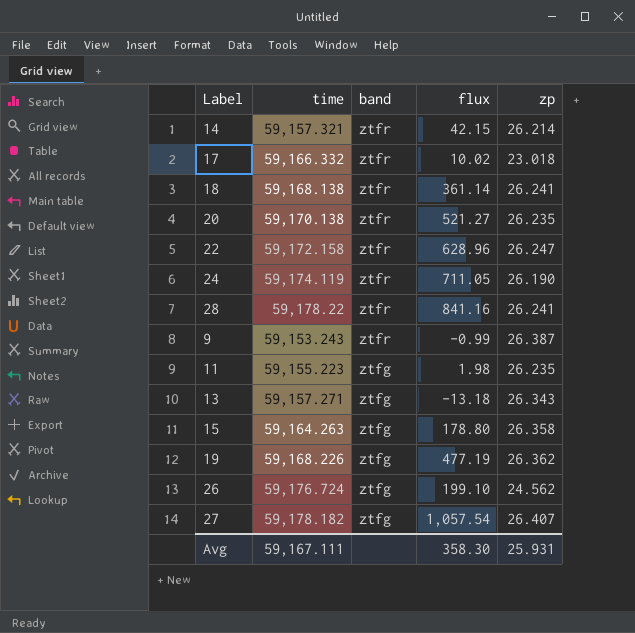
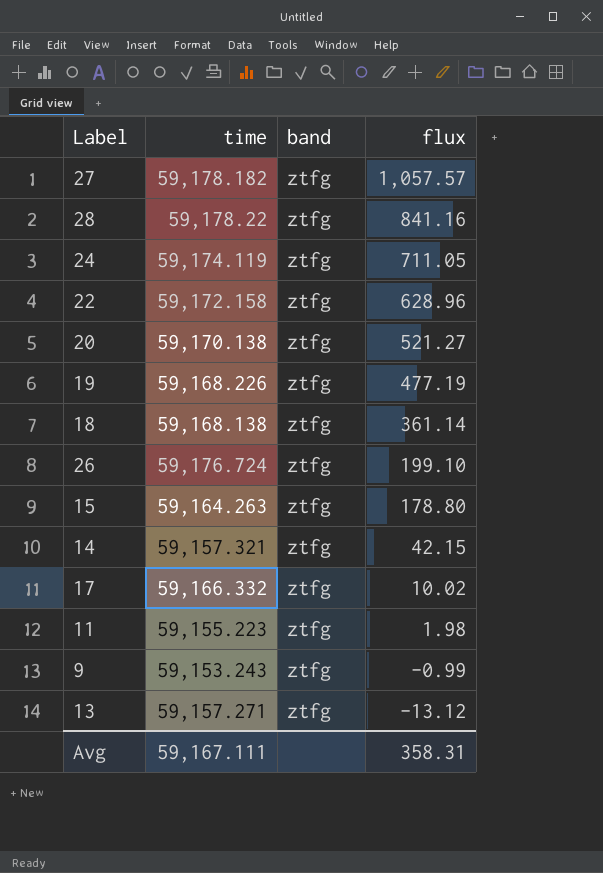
row order: band descending -> flux descending
column zp | position: 5 -> none
27 | flux: 1,057.54 -> 1,057.57
28 | band: ztfr -> ztfg
24 | band: ztfr -> ztfg
22 | band: ztfr -> ztfg
20 | band: ztfr -> ztfg
18 | band: ztfr -> ztfg
14 | band: ztfr -> ztfg
17 | band: ztfr -> ztfg
9 | band: ztfr -> ztfg
13 | flux: -13.18 -> -13.12
Avg | flux: 358.30 -> 358.31

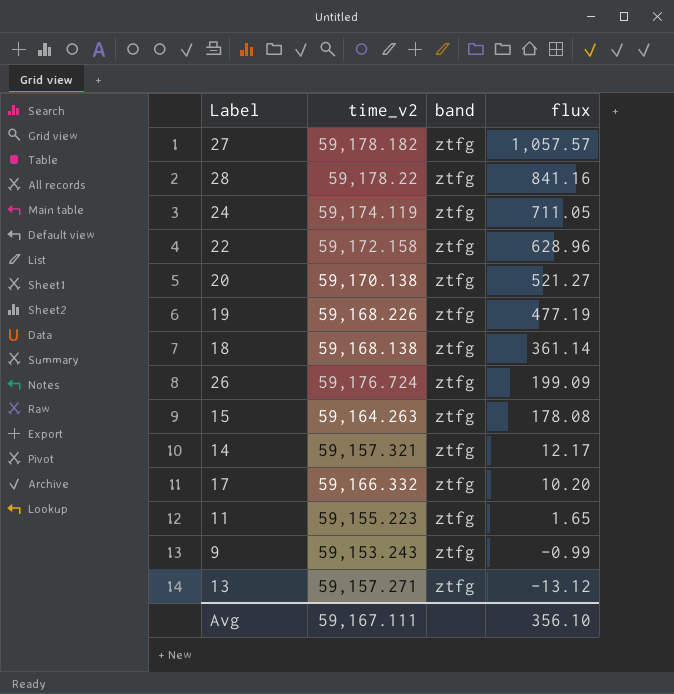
column name: time -> time_v2
26 | flux: 199.10 -> 199.09
15 | flux: 178.80 -> 178.08
14 | flux: 42.15 -> 12.17
17 | flux: 10.02 -> 10.20
11 | flux: 1.98 -> 1.65
Avg | flux: 358.31 -> 356.10

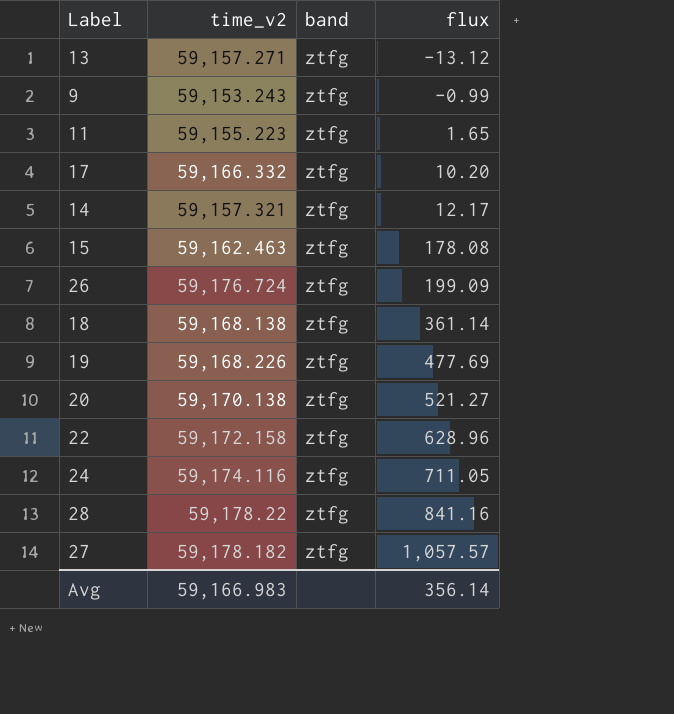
row order: flux descending -> flux ascending
15 | time_v2: 59,164.263 -> 59,162.463
19 | flux: 477.19 -> 477.69
24 | time_v2: 59,174.119 -> 59,174.116
Avg | time_v2: 59,167.111 -> 59,166.983
Avg | flux: 356.10 -> 356.14

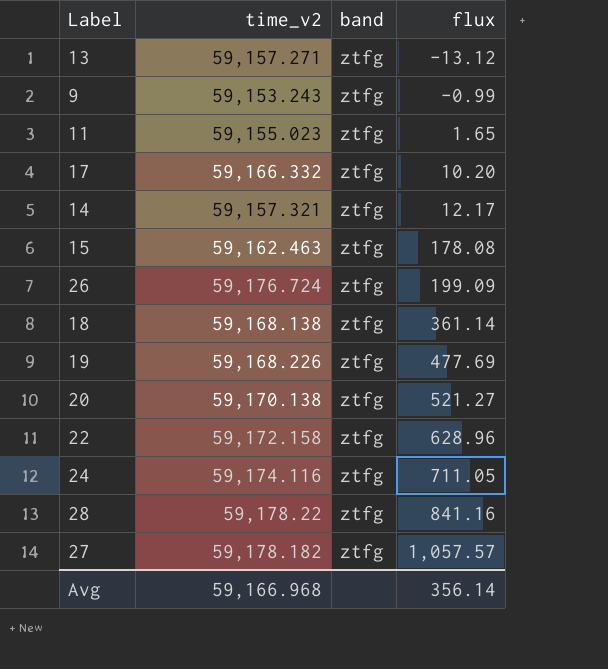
11 | time_v2: 59,155.223 -> 59,155.023
Avg | time_v2: 59,166.983 -> 59,166.968

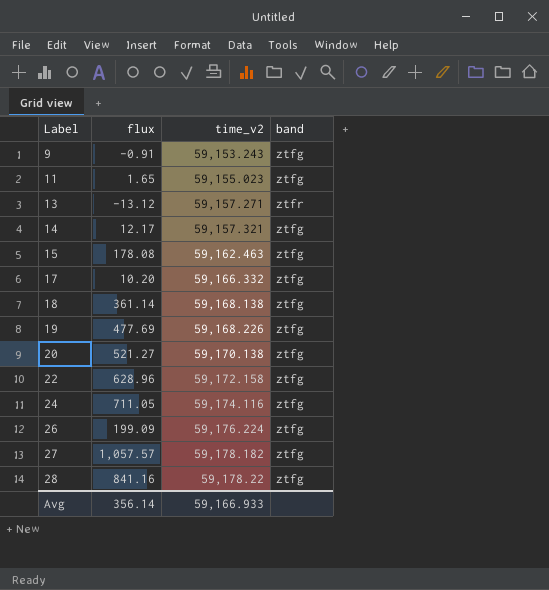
row order: flux ascending -> Label ascending
column flux | position: 4 -> 2
9 | flux: -0.99 -> -0.91
13 | band: ztfg -> ztfr
26 | time_v2: 59,176.724 -> 59,176.224
Avg | time_v2: 59,166.968 -> 59,166.933

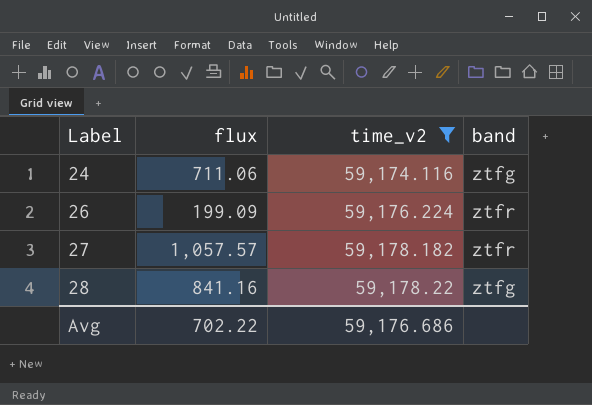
filter: none -> time_v2 >= 59,174.116
24 | flux: 711.05 -> 711.06
26 | band: ztfg -> ztfr
27 | band: ztfg -> ztfr
Avg | flux: 356.14 -> 702.22
Avg | time_v2: 59,166.933 -> 59,176.686

